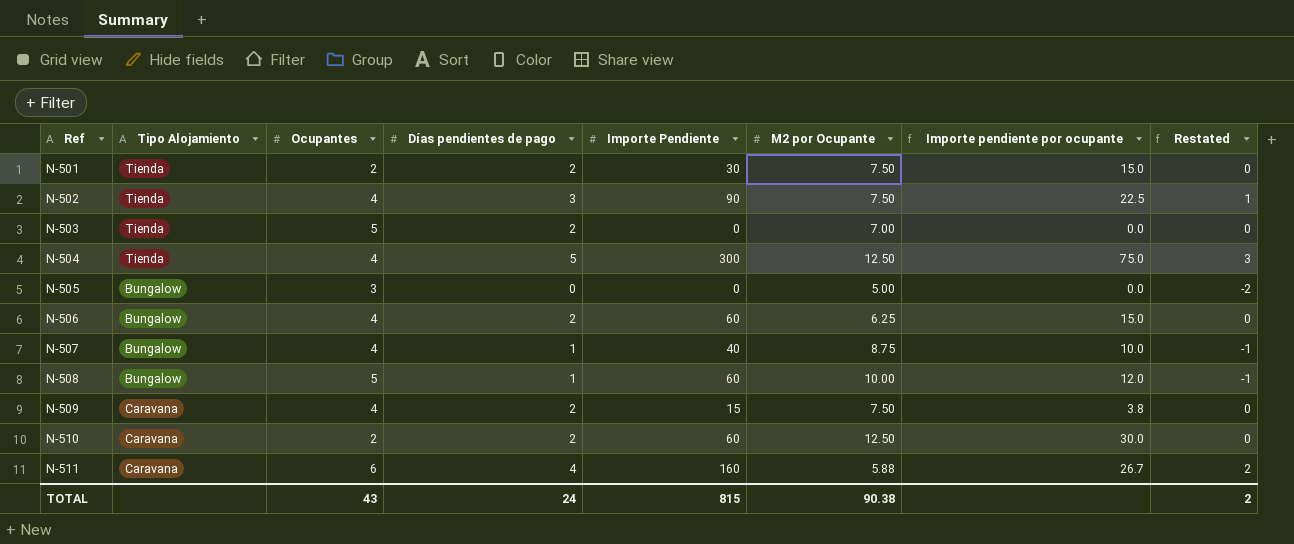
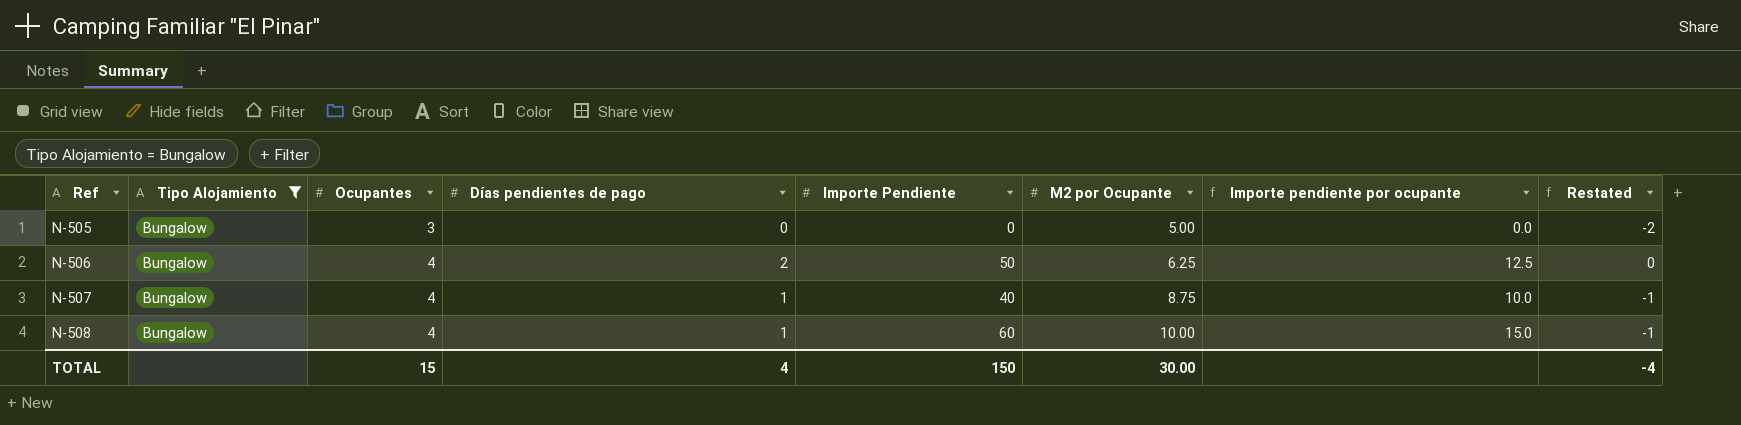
filter: none -> Tipo Alojamiento = Bungalow
N-506 | Importe Pendiente: 60 -> 50
N-506 | Importe pendiente por ocupante: 15.0 -> 12.5
N-508 | Ocupantes: 5 -> 4
N-508 | Importe pendiente por ocupante: 12.0 -> 15.0
TOTAL | Ocupantes: 43 -> 15
TOTAL | Días pendientes de pago: 24 -> 4
TOTAL | Importe Pendiente: 815 -> 150
TOTAL | M2 por Ocupante: 90.38 -> 30.00
TOTAL | Restated: 2 -> -4

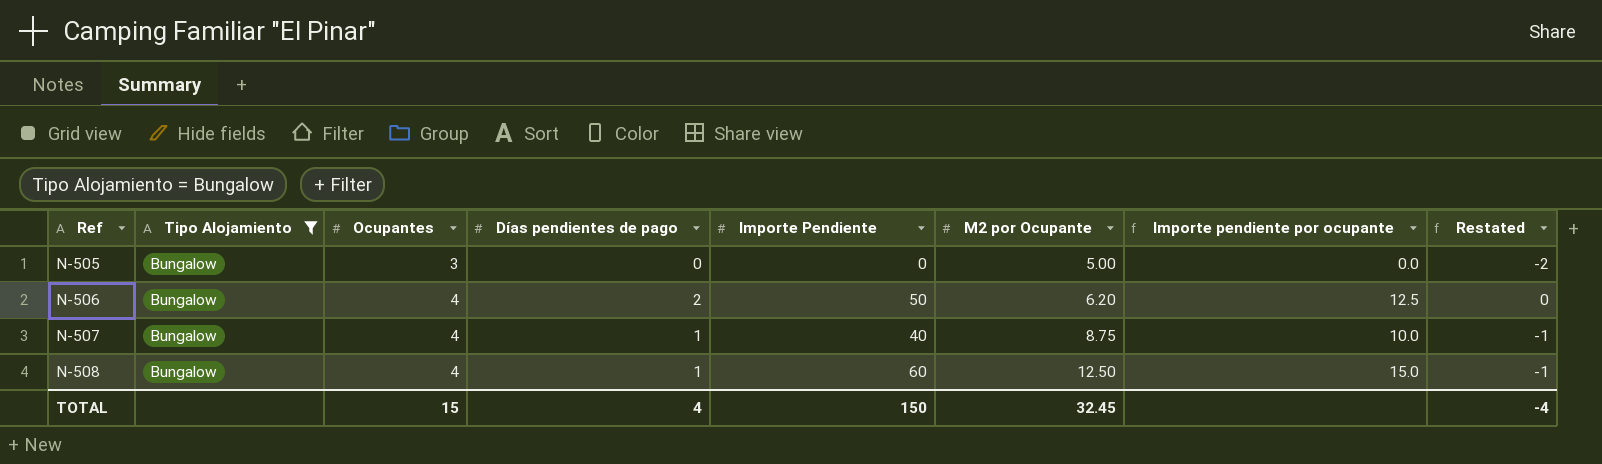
N-506 | M2 por Ocupante: 6.25 -> 6.20
N-508 | M2 por Ocupante: 10.00 -> 12.50
TOTAL | M2 por Ocupante: 30.00 -> 32.45

